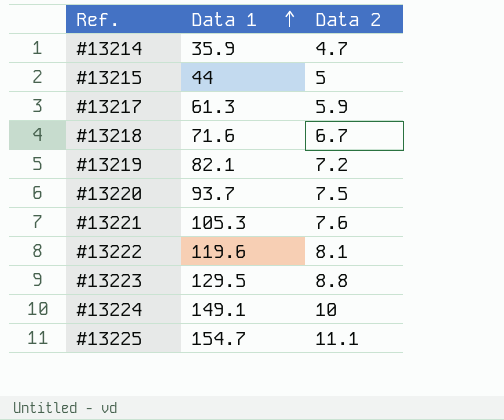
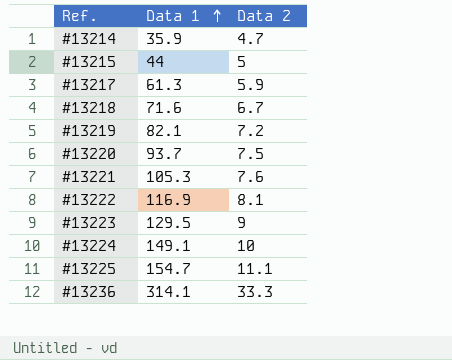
#13222 | Data 1: 119.6 -> 116.9
#13223 | Data 2: 8.8 -> 9
row #13236: none -> 314.1 | 33.3

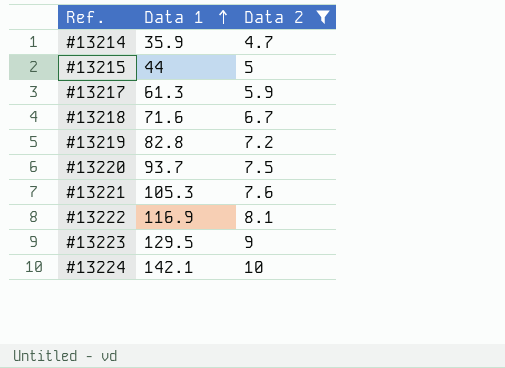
filter: none -> Data 2 <= 10
#13219 | Data 1: 82.1 -> 82.8
#13224 | Data 1: 149.1 -> 142.1

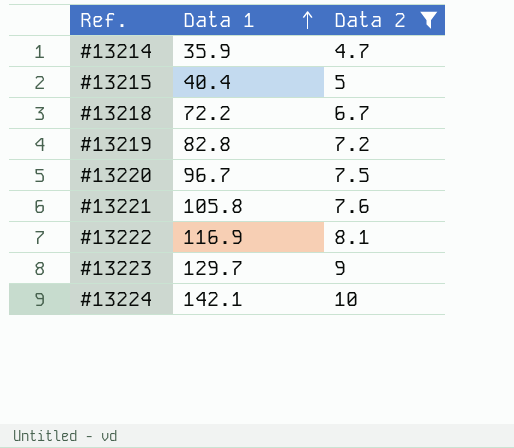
row #13217: 61.3 | 5.9 -> none
#13215 | Data 1: 44 -> 40.4
#13218 | Data 1: 71.6 -> 72.2
#13220 | Data 1: 93.7 -> 96.7
#13221 | Data 1: 105.3 -> 105.8
#13223 | Data 1: 129.5 -> 129.7

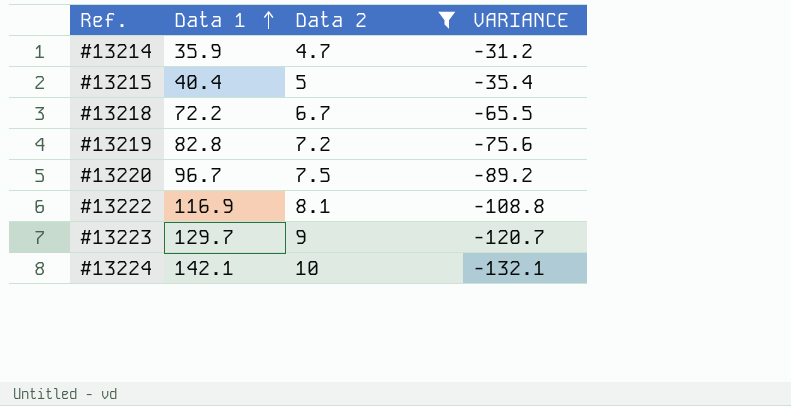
column VARIANCE | formula: none -> [Data 2] - [Data 1]
row #13221: 105.8 | 7.6 -> none

